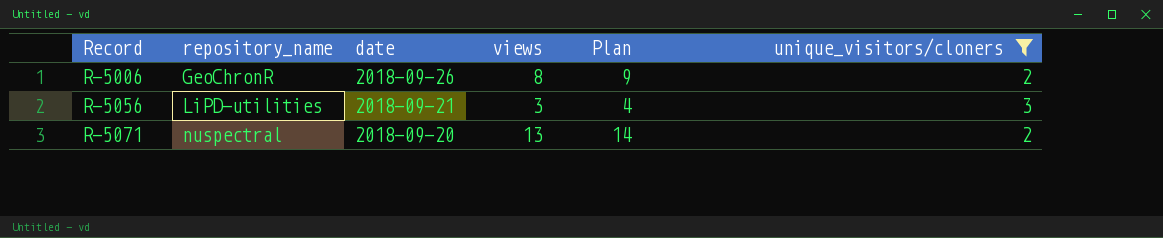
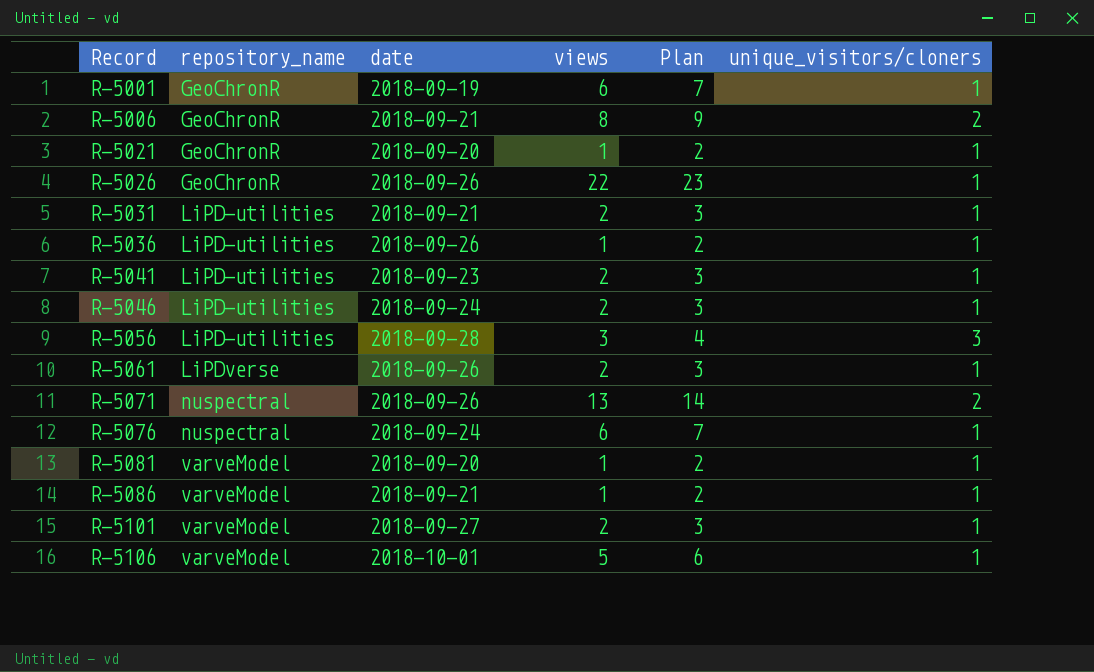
filter: unique_visitors/cloners != 1 -> none
R-5006 | date: 2018-09-26 -> 2018-09-21
R-5056 | date: 2018-09-21 -> 2018-09-28
R-5071 | date: 2018-09-20 -> 2018-09-26

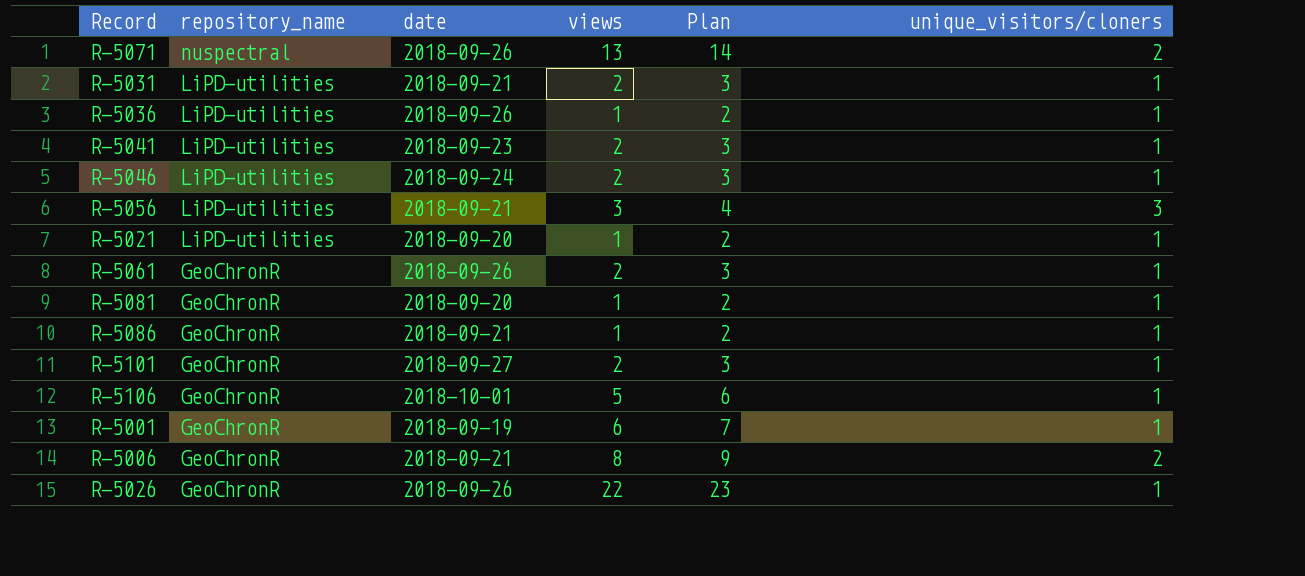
row order: Record ascending -> repository_name descending
row R-5076: nuspectral | 2018-09-24 | 6 | 7 | 1 -> none
R-5056 | date: 2018-09-28 -> 2018-09-21
R-5021 | repository_name: GeoChronR -> LiPD-utilities
R-5061 | repository_name: LiPDverse -> GeoChronR
R-5081 | repository_name: varveModel -> GeoChronR
R-5086 | repository_name: varveModel -> GeoChronR
R-5101 | repository_name: varveModel -> GeoChronR
R-5106 | repository_name: varveModel -> GeoChronR

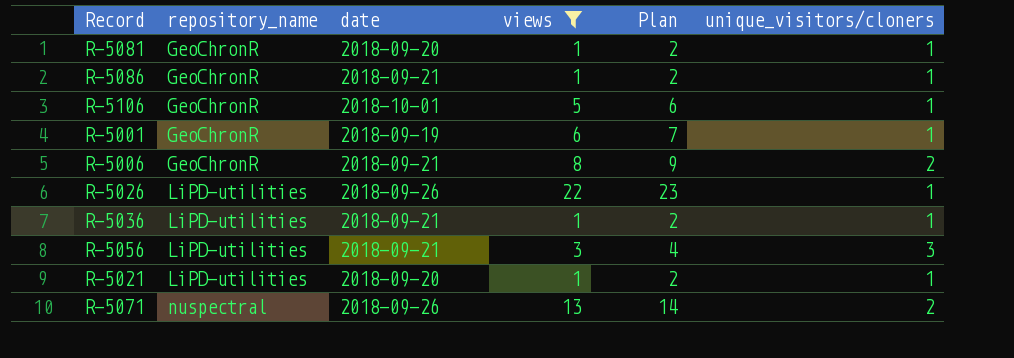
filter: none -> views != 2
row order: repository_name descending -> repository_name ascending
R-5026 | repository_name: GeoChronR -> LiPD-utilities
R-5036 | date: 2018-09-26 -> 2018-09-21

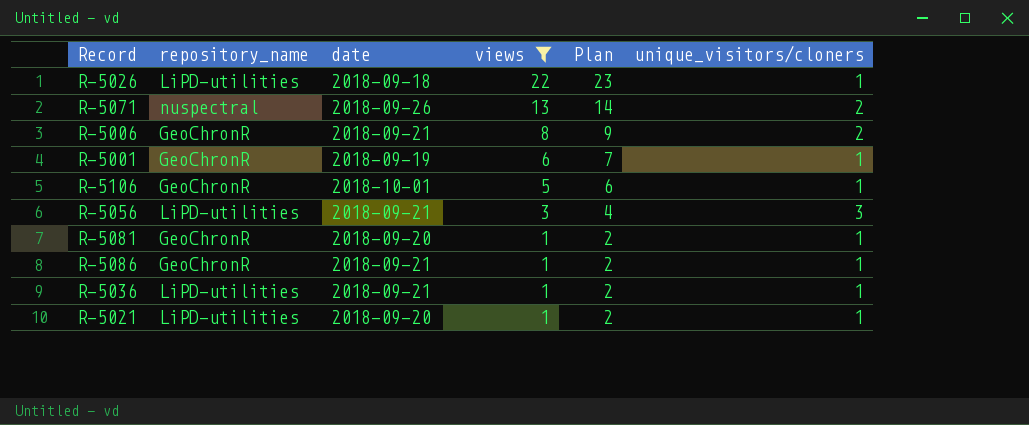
row order: repository_name ascending -> views descending
R-5026 | date: 2018-09-26 -> 2018-09-18

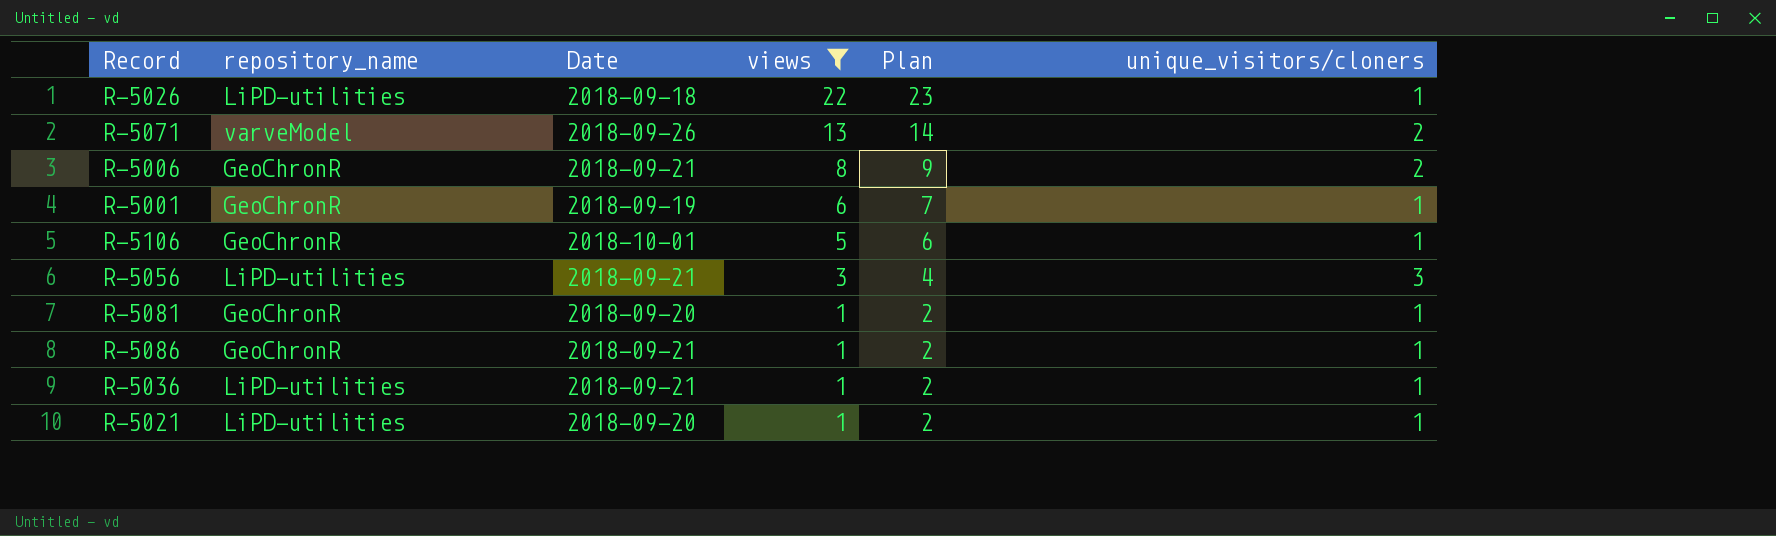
column name: date -> Date
R-5071 | repository_name: nuspectral -> varveModel

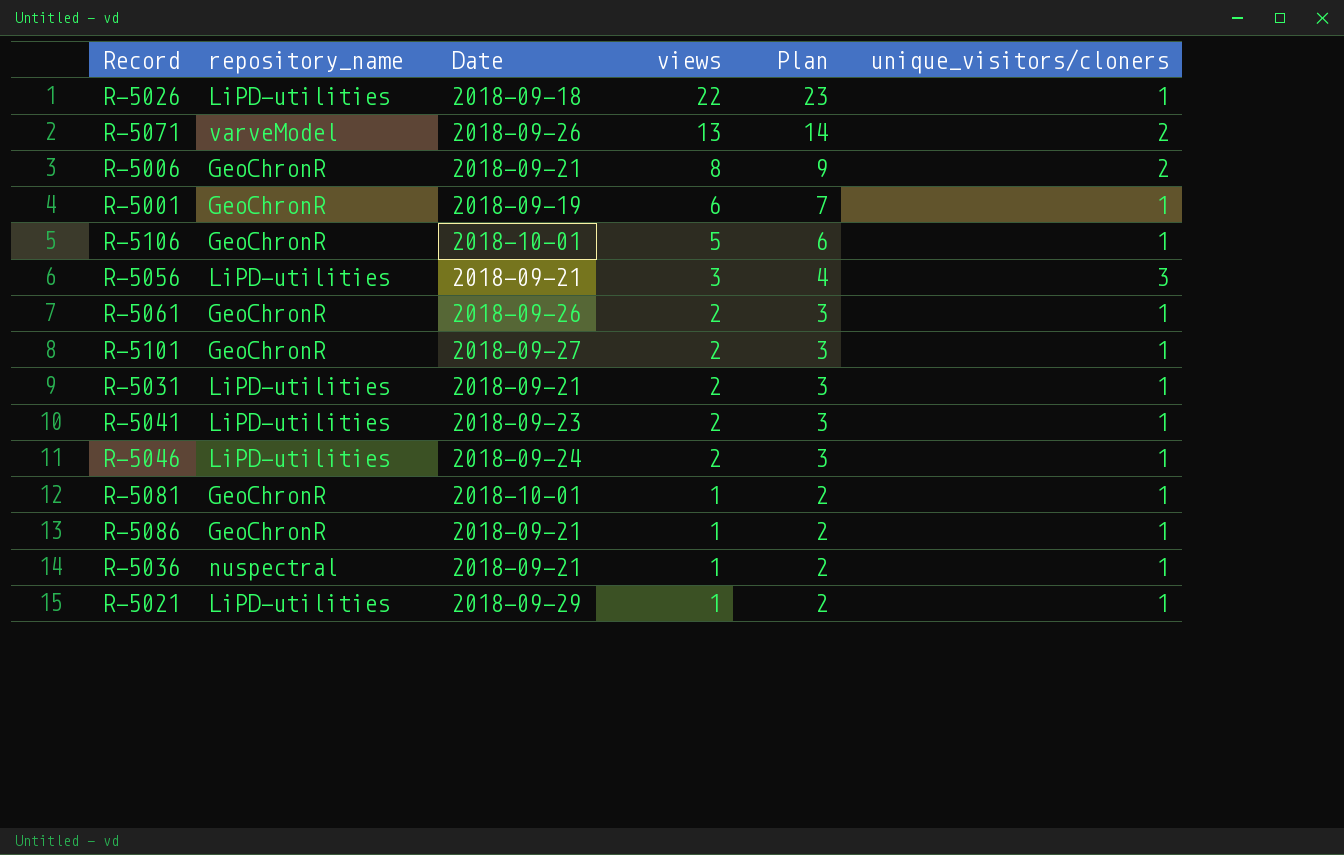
filter: views != 2 -> none
R-5081 | Date: 2018-09-20 -> 2018-10-01
R-5036 | repository_name: LiPD-utilities -> nuspectral
R-5021 | Date: 2018-09-20 -> 2018-09-29

